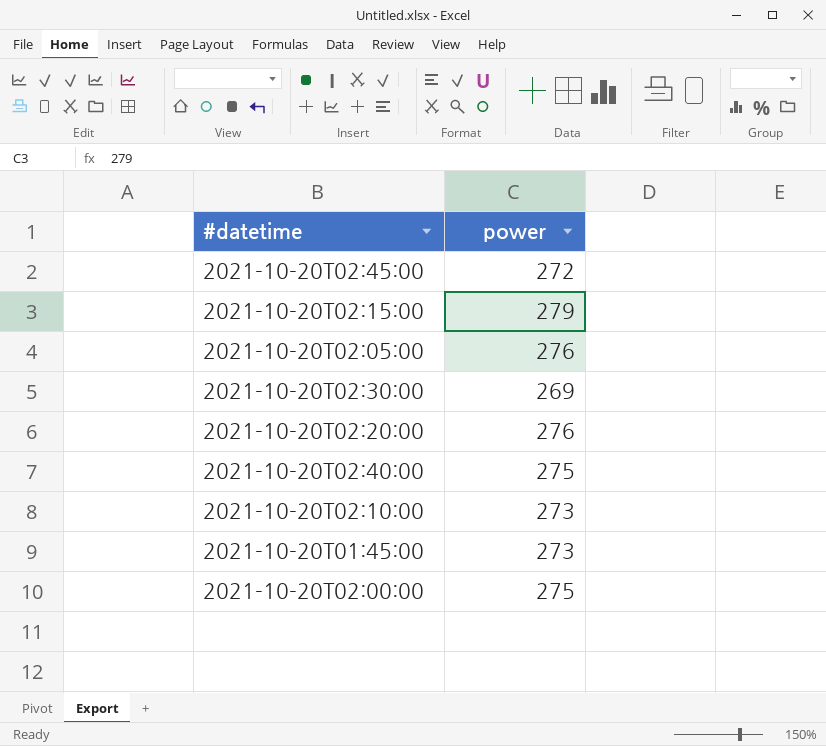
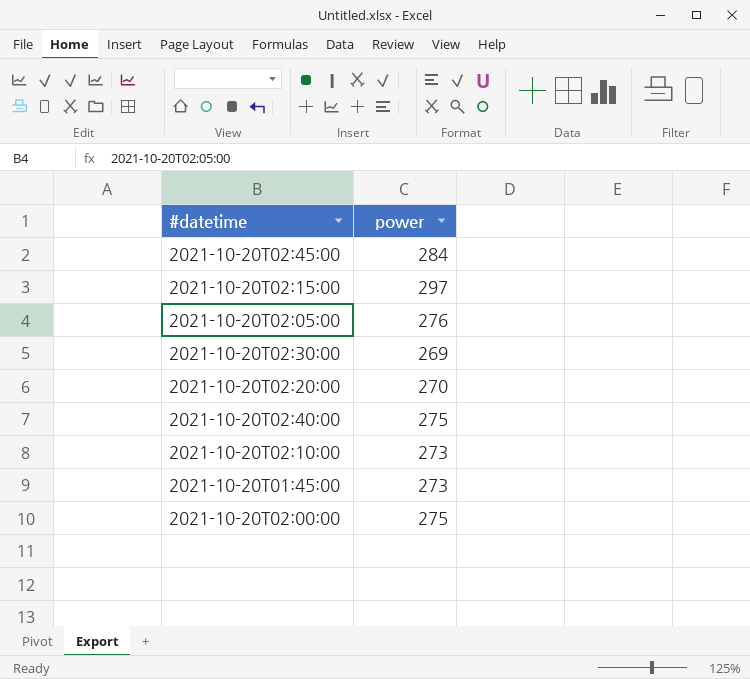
2021-10-20T02:45:00 | power: 272 -> 284
2021-10-20T02:15:00 | power: 279 -> 297
2021-10-20T02:20:00 | power: 276 -> 270

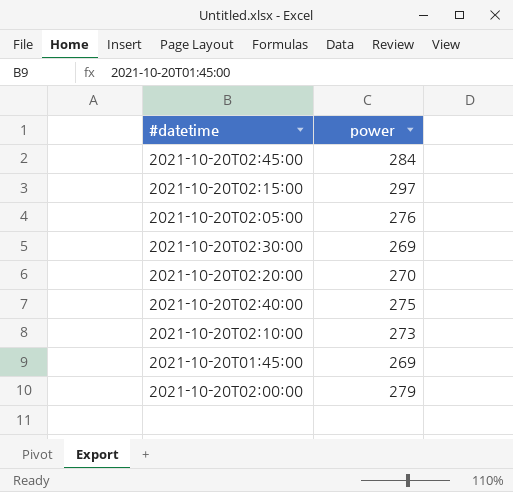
2021-10-20T01:45:00 | power: 273 -> 269
2021-10-20T02:00:00 | power: 275 -> 279

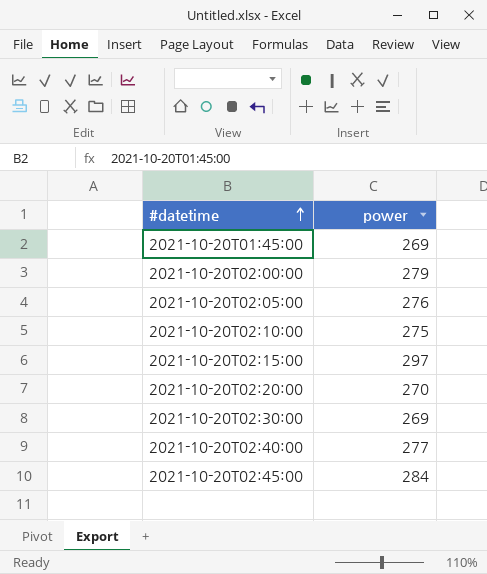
row order: none -> #datetime ascending
2021-10-20T02:10:00 | power: 273 -> 275
2021-10-20T02:40:00 | power: 275 -> 277

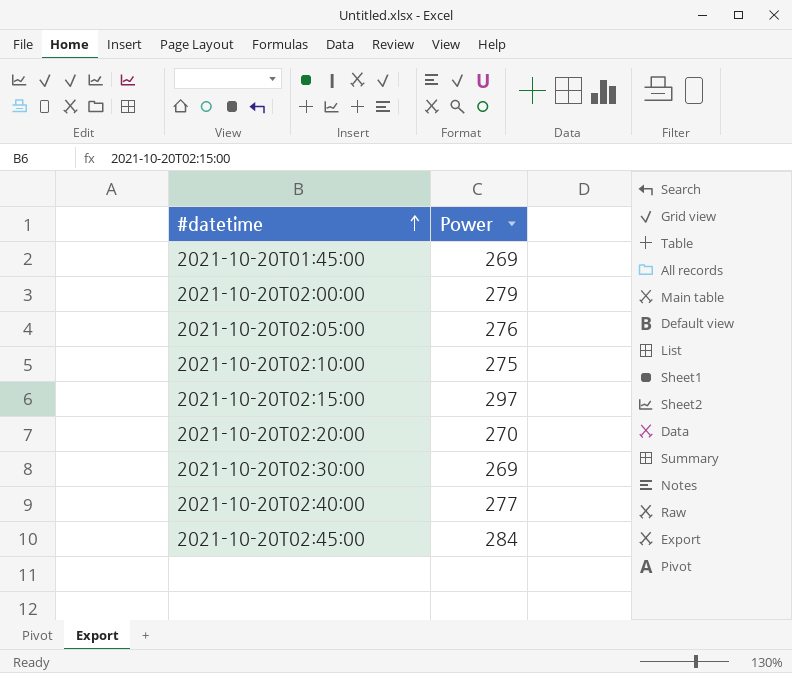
column name: power -> Power

